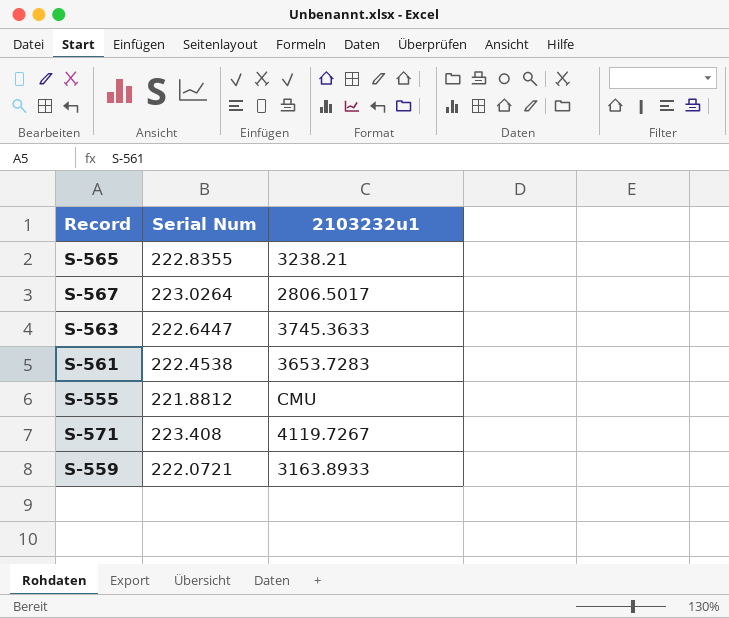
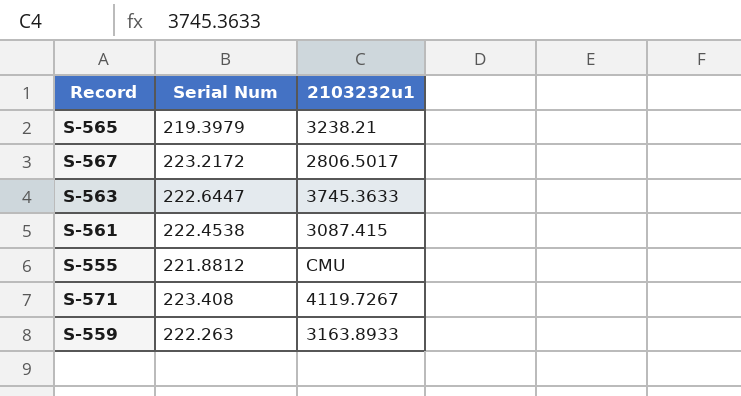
S-565 | Serial Num: 222.8355 -> 219.3979
S-567 | Serial Num: 223.0264 -> 223.2172
S-561 | 2103232u1: 3653.7283 -> 3087.415
S-559 | Serial Num: 222.0721 -> 222.263

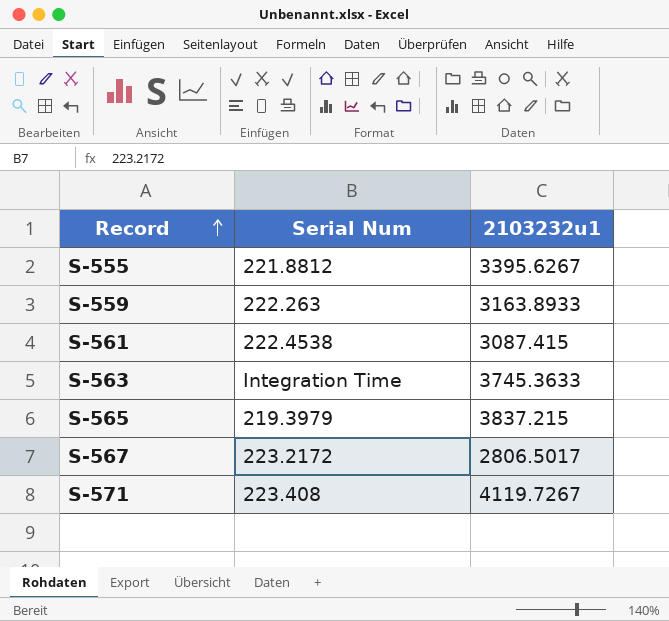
row order: none -> Record ascending
S-555 | 2103232u1: CMU -> 3395.6267
S-563 | Serial Num: 222.6447 -> Integration Time
S-565 | 2103232u1: 3238.21 -> 3837.215

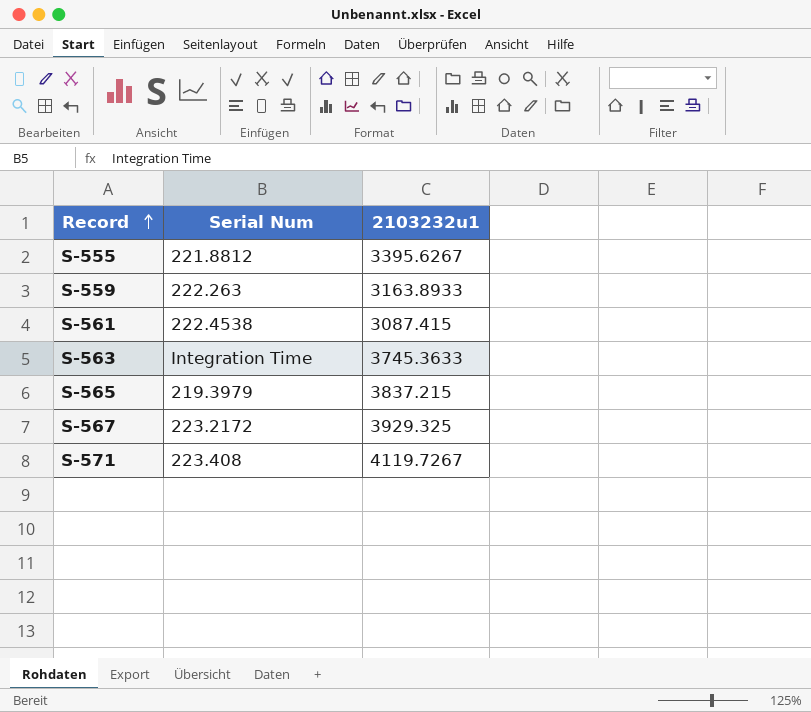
S-567 | 2103232u1: 2806.5017 -> 3929.325

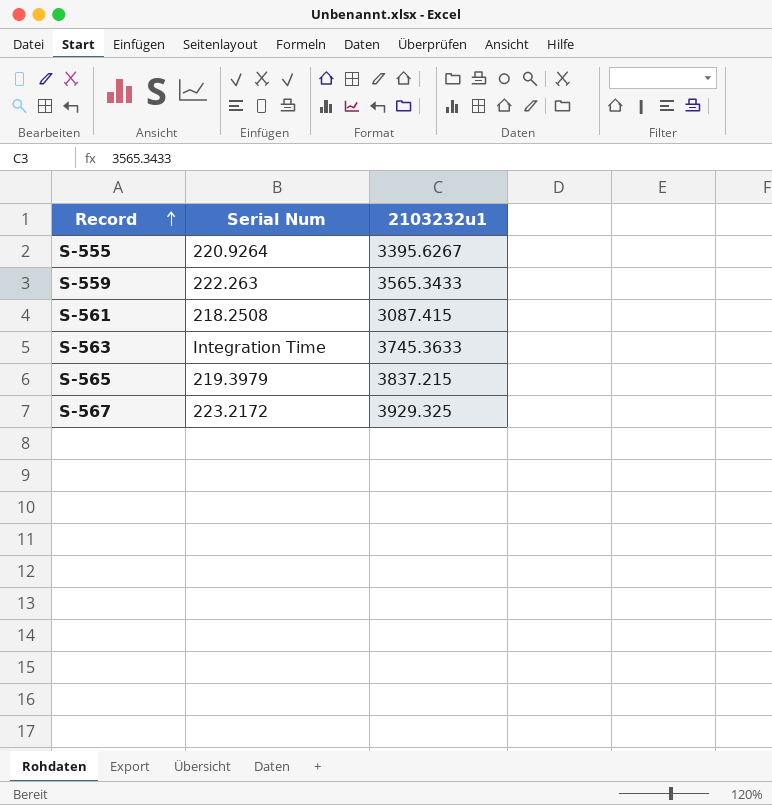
row S-571: 223.408 | 4119.7267 -> none
S-555 | Serial Num: 221.8812 -> 220.9264
S-559 | 2103232u1: 3163.8933 -> 3565.3433
S-561 | Serial Num: 222.4538 -> 218.2508

